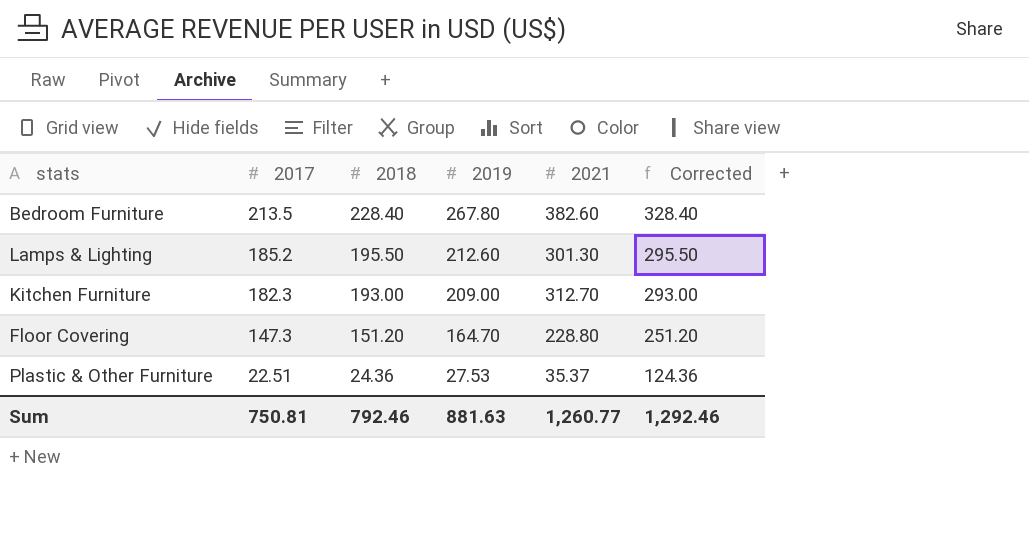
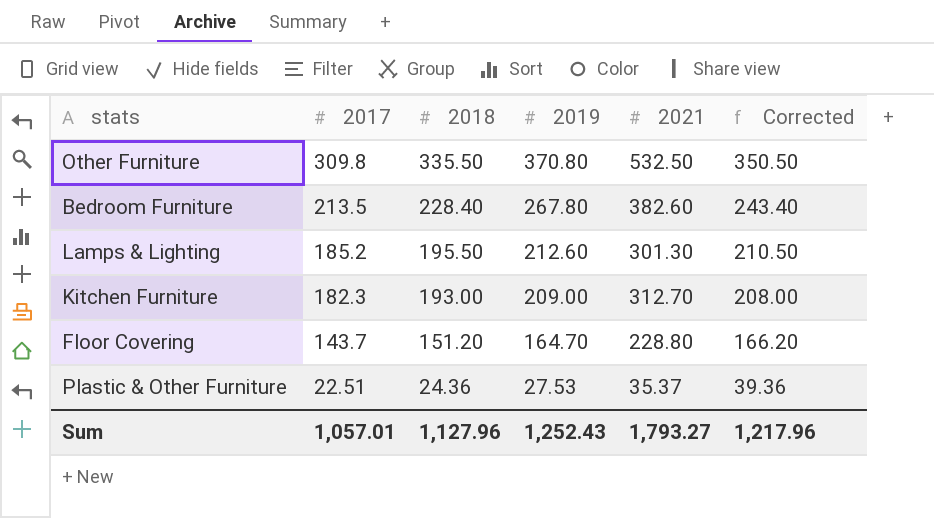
column Corrected | formula: [2018] + 100 -> [2018] + 15
row Other Furniture: none -> 309.8 | 335.50 | 370.80 | 532.50 | 350.50
Floor Covering | 2017: 147.3 -> 143.7
Sum | 2017: 750.81 -> 1,057.01
Sum | 2018: 792.46 -> 1,127.96
Sum | 2019: 881.63 -> 1,252.43
Sum | 2021: 1,260.77 -> 1,793.27
Sum | Corrected: 1,292.46 -> 1,217.96

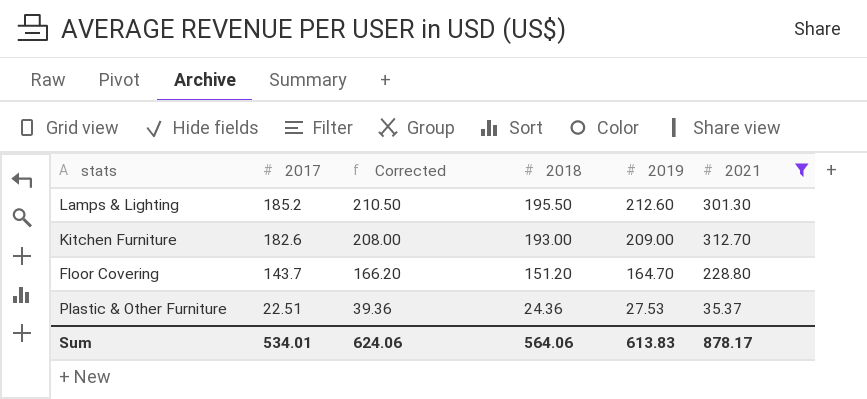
filter: none -> 2021 <= 312.70
column Corrected | position: 6 -> 3
Kitchen Furniture | 2017: 182.3 -> 182.6
Sum | 2017: 1,057.01 -> 534.01
Sum | Corrected: 1,217.96 -> 624.06
Sum | 2018: 1,127.96 -> 564.06
Sum | 2019: 1,252.43 -> 613.83
Sum | 2021: 1,793.27 -> 878.17

